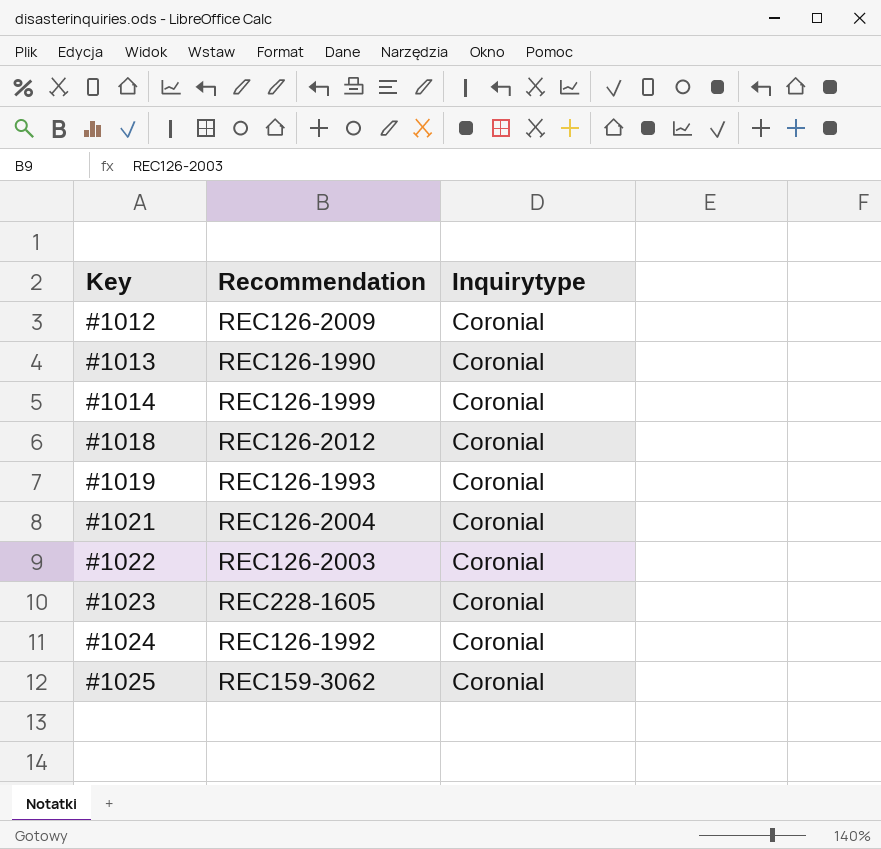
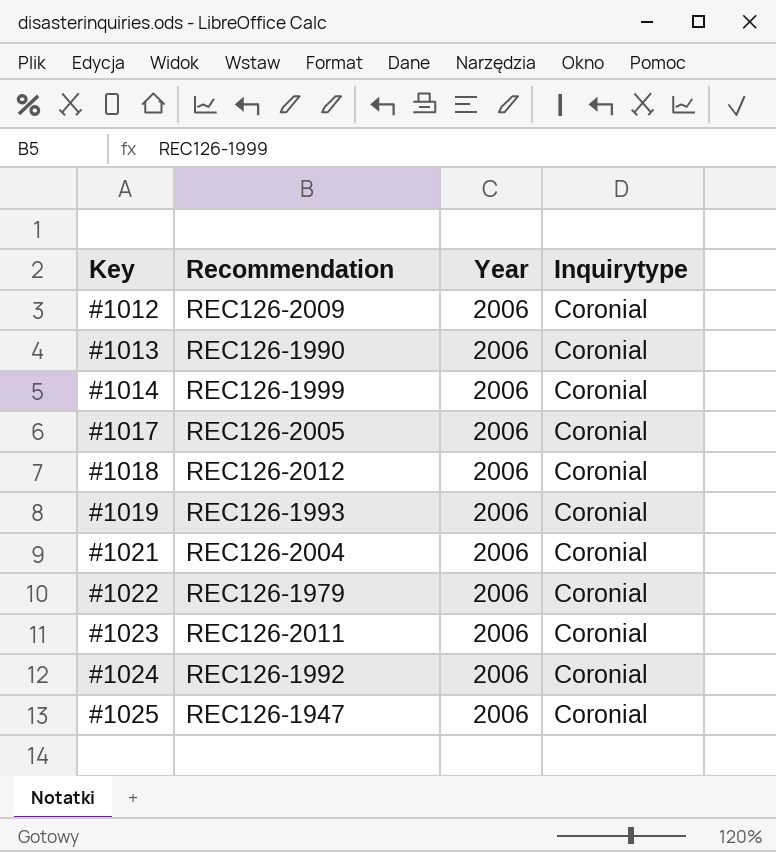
column Year | position: none -> 3
row #1017: none -> REC126-2005 | 2006 | Coronial
#1022 | Recommendation: REC126-2003 -> REC126-1979
#1023 | Recommendation: REC228-1605 -> REC126-2011
#1025 | Recommendation: REC159-3062 -> REC126-1947

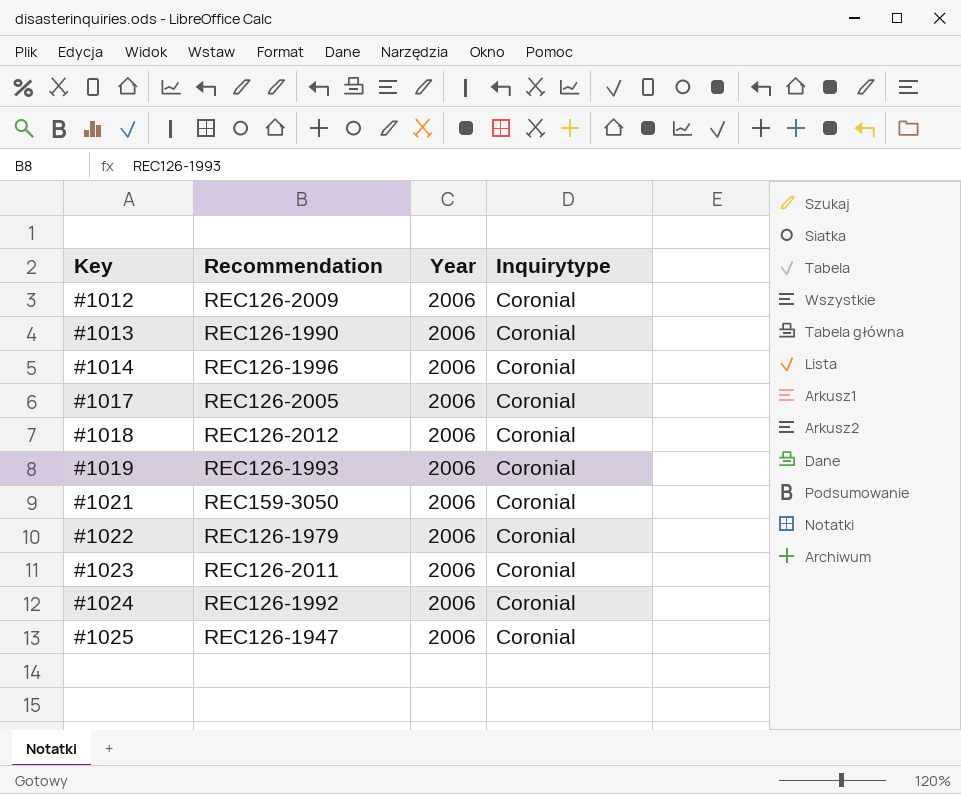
#1014 | Recommendation: REC126-1999 -> REC126-1996
#1021 | Recommendation: REC126-2004 -> REC159-3050

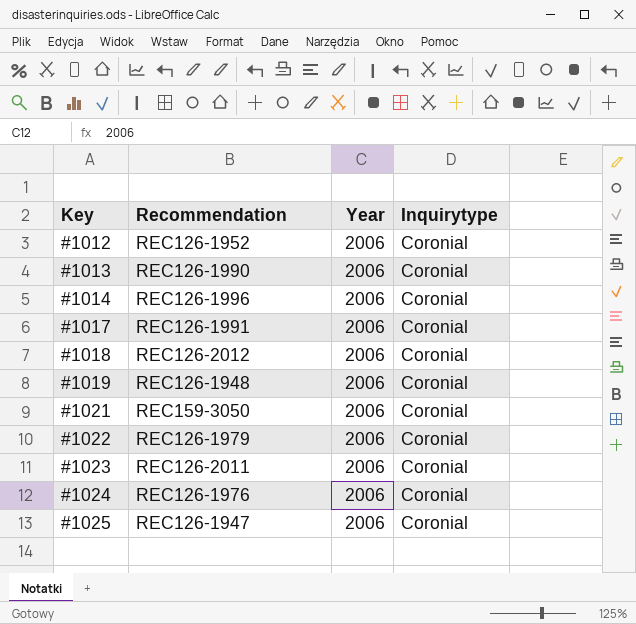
#1012 | Recommendation: REC126-2009 -> REC126-1952
#1017 | Recommendation: REC126-2005 -> REC126-1991
#1019 | Recommendation: REC126-1993 -> REC126-1948
#1024 | Recommendation: REC126-1992 -> REC126-1976

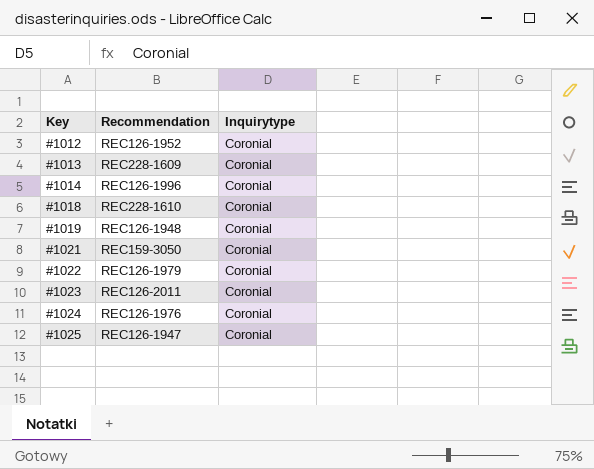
column Year | position: 3 -> none
row #1017: REC126-1991 | 2006 | Coronial -> none
#1013 | Recommendation: REC126-1990 -> REC228-1609
#1018 | Recommendation: REC126-2012 -> REC228-1610

